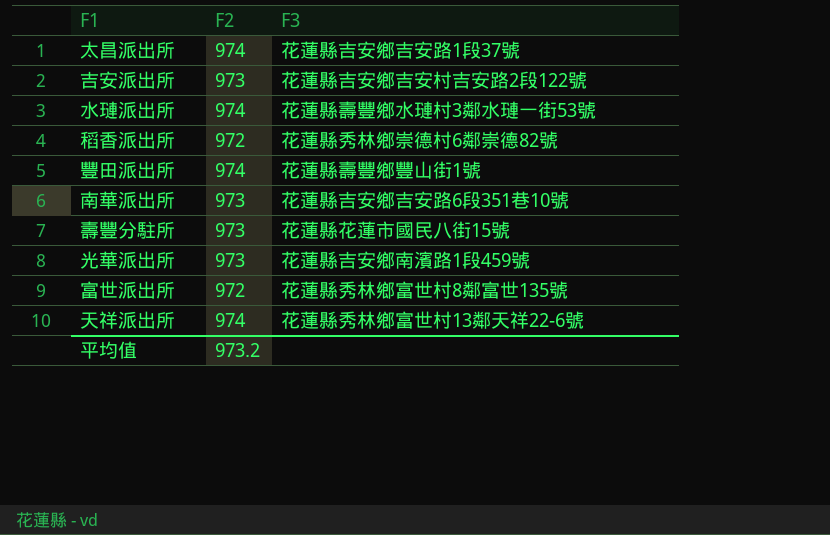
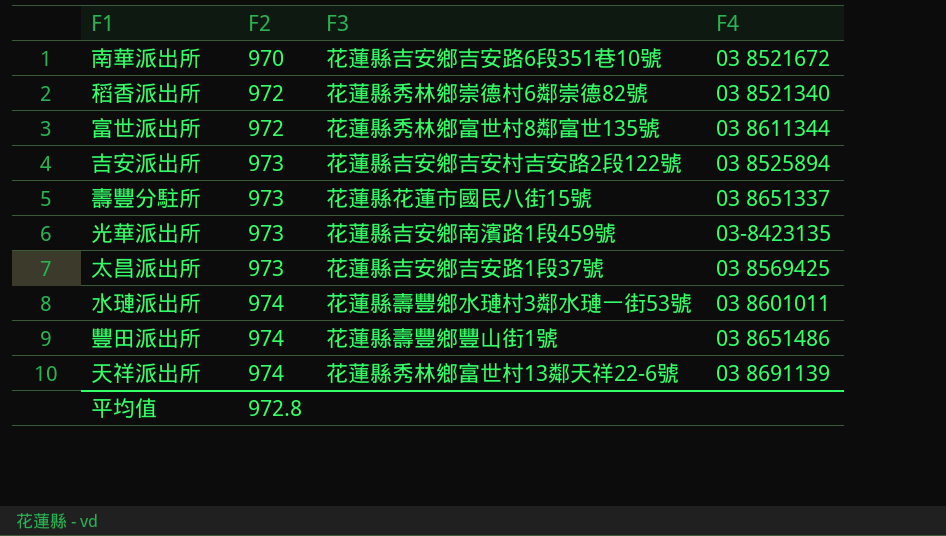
row order: none -> F2 ascending
column F4 | position: none -> 4
南華派出所 | F2: 973 -> 970
太昌派出所 | F2: 974 -> 973
平均值 | F2: 973.2 -> 972.8

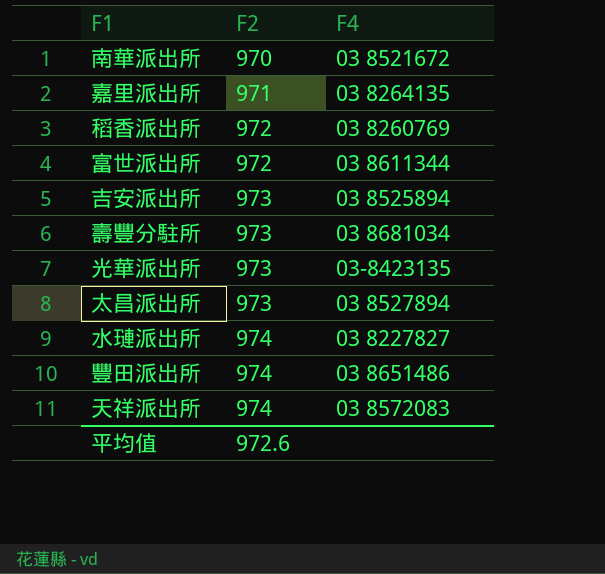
column F3 | position: 3 -> none
row 嘉里派出所: none -> 971 | 03 8264135
稻香派出所 | F4: 03 8521340 -> 03 8260769
壽豐分駐所 | F4: 03 8651337 -> 03 8681034
太昌派出所 | F4: 03 8569425 -> 03 8527894
水璉派出所 | F4: 03 8601011 -> 03 8227827
天祥派出所 | F4: 03 8691139 -> 03 8572083
平均值 | F2: 972.8 -> 972.6

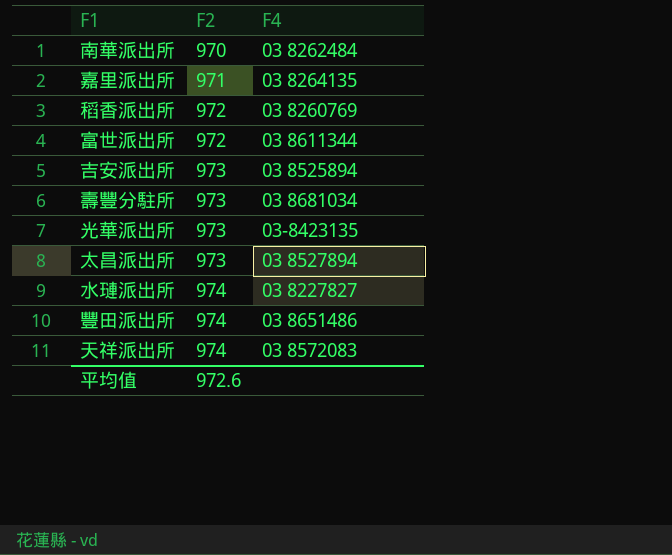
南華派出所 | F4: 03 8521672 -> 03 8262484

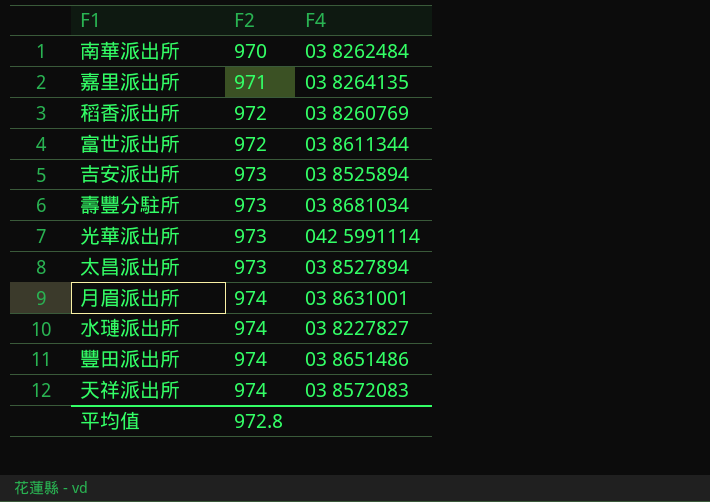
光華派出所 | F4: 03-8423135 -> 042 5991114
row 月眉派出所: none -> 974 | 03 8631001
平均值 | F2: 972.6 -> 972.8

